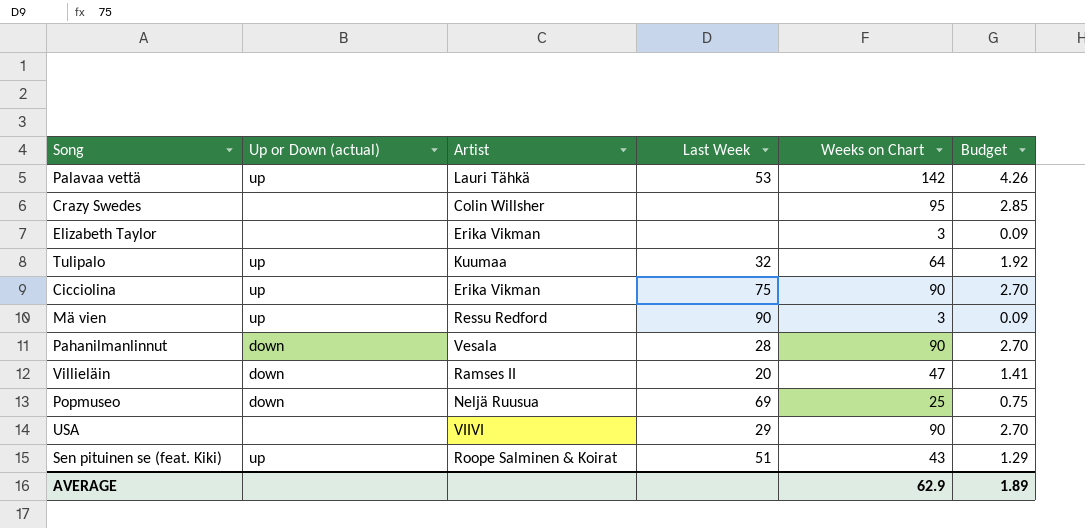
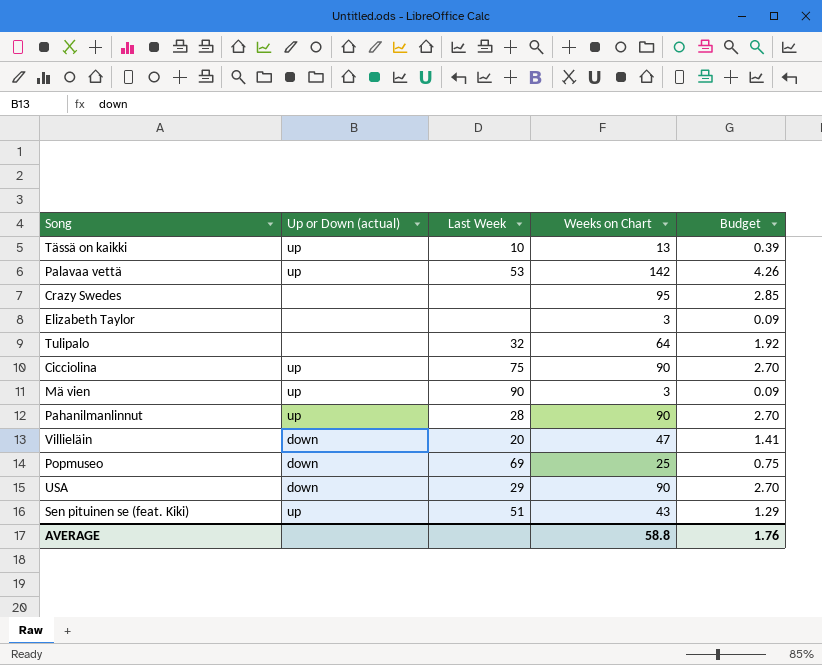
column Artist | position: 3 -> none
row Tässä on kaikki: none -> up | 10 | 13 | 0.39
Tulipalo | Up or Down (actual): up -> none
Pahanilmanlinnut | Up or Down (actual): down -> up
USA | Up or Down (actual): none -> down
AVERAGE | Weeks on Chart: 62.9 -> 58.8
AVERAGE | Budget: 1.89 -> 1.76

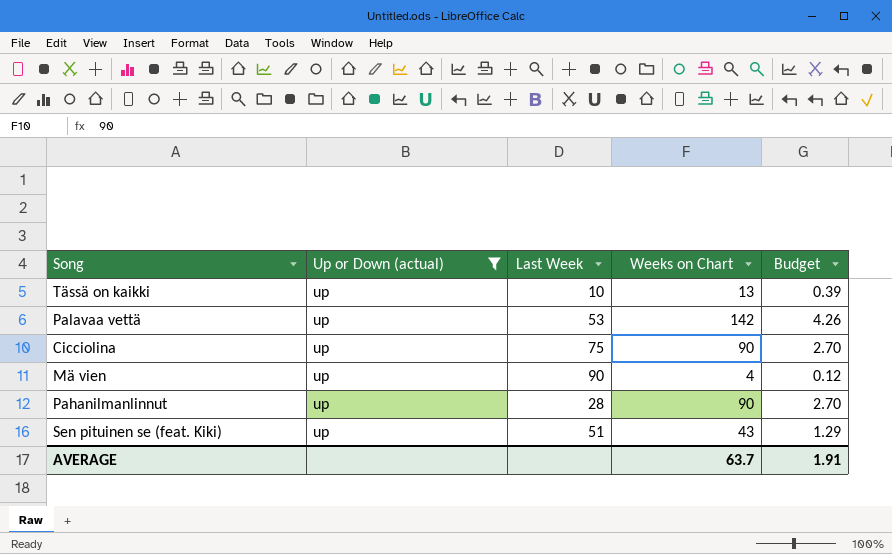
filter: none -> Up or Down (actual) = up
Mä vien | Weeks on Chart: 3 -> 4
Mä vien | Budget: 0.09 -> 0.12
AVERAGE | Weeks on Chart: 58.8 -> 63.7
AVERAGE | Budget: 1.76 -> 1.91

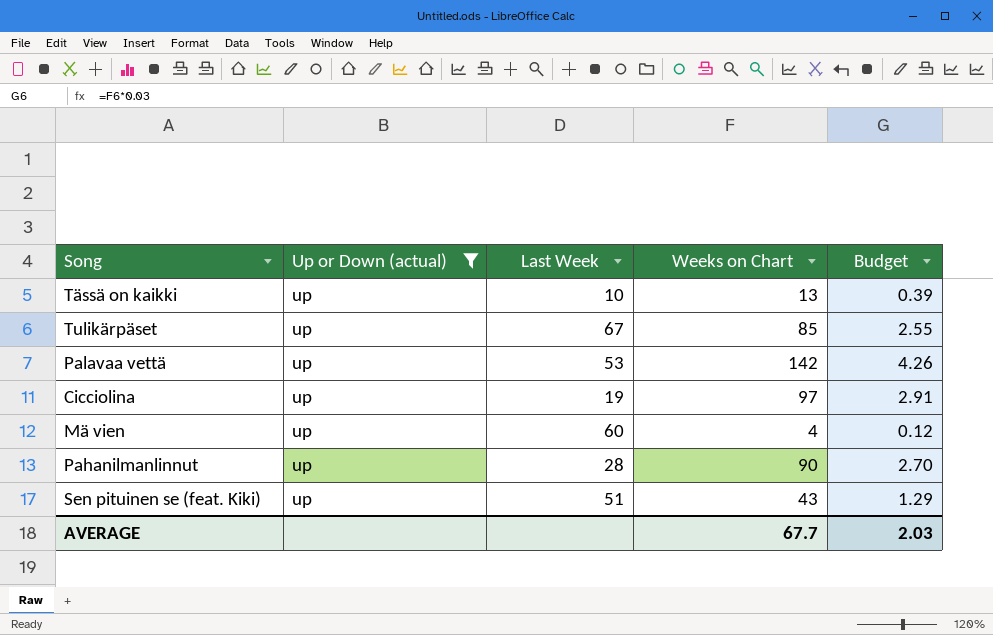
row Tulikärpäset: none -> up | 67 | 85 | 2.55
Cicciolina | Last Week: 75 -> 19
Cicciolina | Weeks on Chart: 90 -> 97
Cicciolina | Budget: 2.70 -> 2.91
Mä vien | Last Week: 90 -> 60
AVERAGE | Weeks on Chart: 63.7 -> 67.7
AVERAGE | Budget: 1.91 -> 2.03

